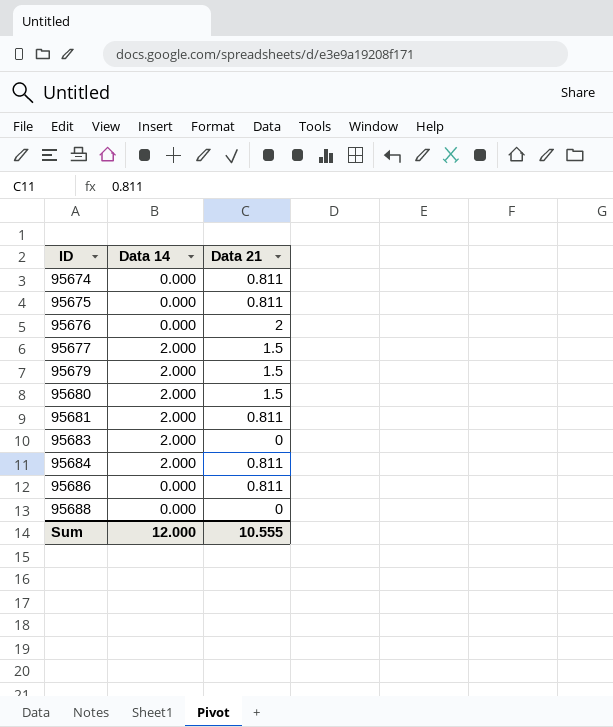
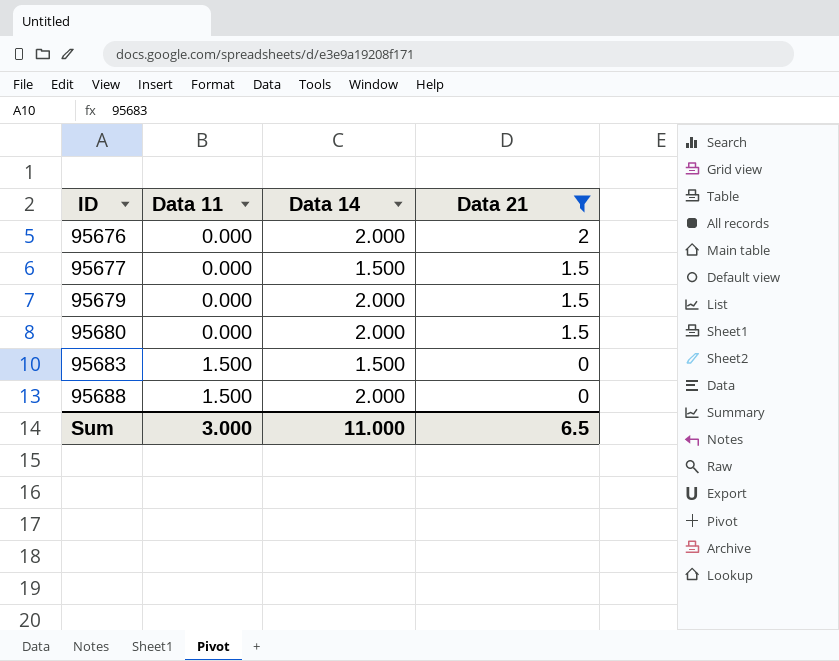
filter: none -> Data 21 != 0.811
column Data 11 | position: none -> 2
95676 | Data 14: 0.000 -> 2.000
95677 | Data 14: 2.000 -> 1.500
95683 | Data 14: 2.000 -> 1.500
95688 | Data 14: 0.000 -> 2.000
Sum | Data 14: 12.000 -> 11.000
Sum | Data 21: 10.555 -> 6.5

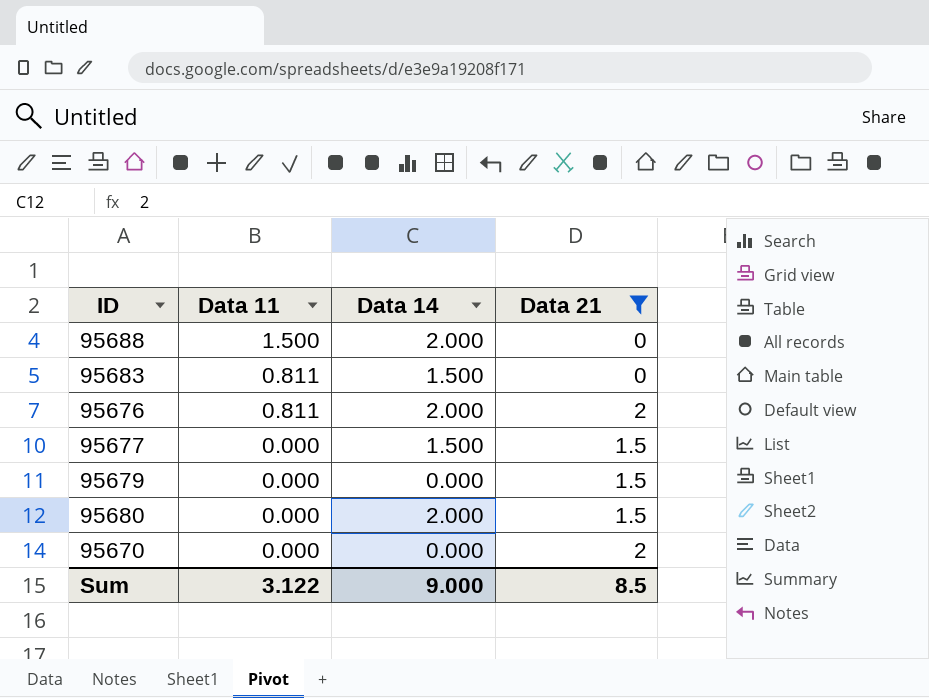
row order: ID ascending -> Data 11 descending
95683 | Data 11: 1.500 -> 0.811
95676 | Data 11: 0.000 -> 0.811
95679 | Data 14: 2.000 -> 0.000
row 95670: none -> 0.000 | 0.000 | 2
Sum | Data 11: 3.000 -> 3.122
Sum | Data 14: 11.000 -> 9.000
Sum | Data 21: 6.5 -> 8.5

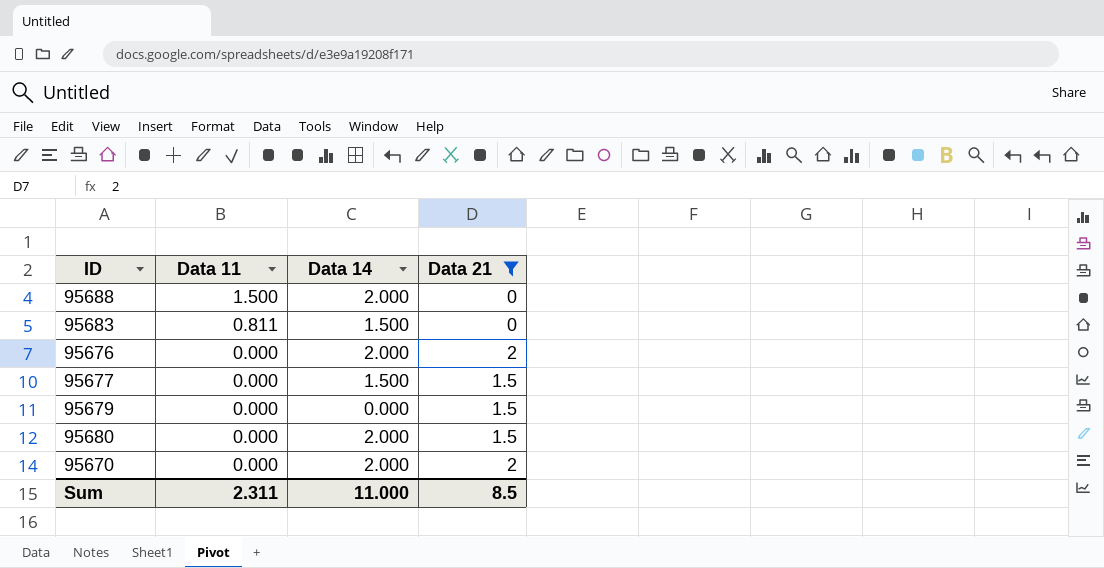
95676 | Data 11: 0.811 -> 0.000
95670 | Data 14: 0.000 -> 2.000
Sum | Data 11: 3.122 -> 2.311
Sum | Data 14: 9.000 -> 11.000

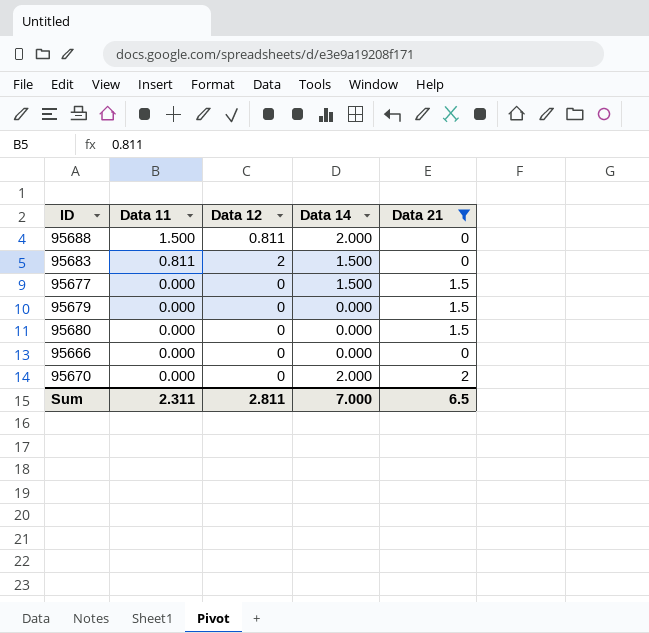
column Data 12 | position: none -> 3
row 95676: 0.000 | 2.000 | 2 -> none
95680 | Data 14: 2.000 -> 0.000
row 95666: none -> 0.000 | 0 | 0.000 | 0
Sum | Data 14: 11.000 -> 7.000
Sum | Data 21: 8.5 -> 6.5

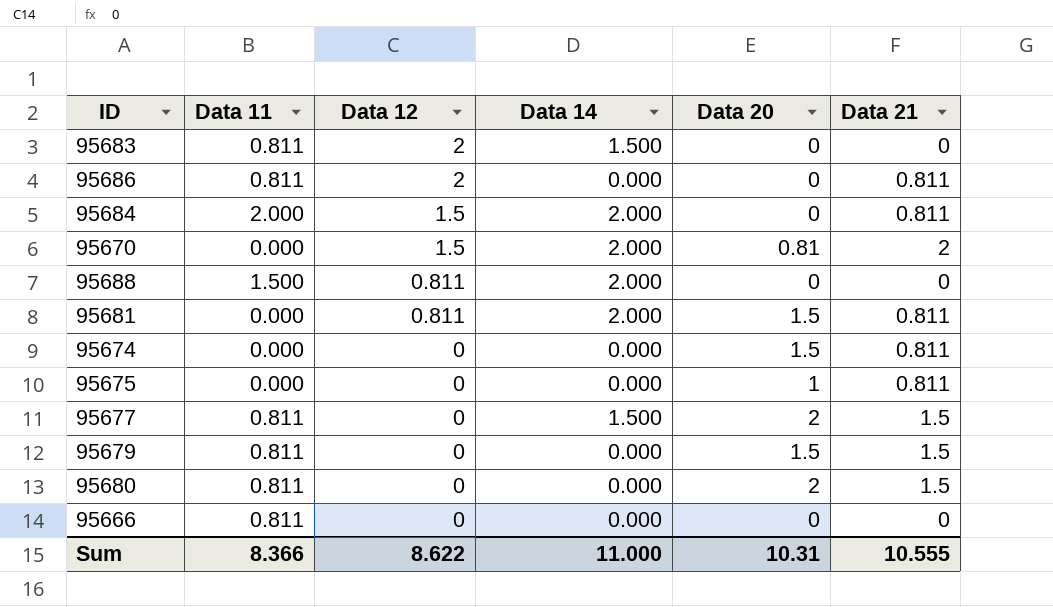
filter: Data 21 != 0.811 -> none
row order: Data 11 descending -> Data 12 descending
column Data 20 | position: none -> 5
95670 | Data 12: 0 -> 1.5
95677 | Data 11: 0.000 -> 0.811
95679 | Data 11: 0.000 -> 0.811
95680 | Data 11: 0.000 -> 0.811
95666 | Data 11: 0.000 -> 0.811
Sum | Data 11: 2.311 -> 8.366
Sum | Data 12: 2.811 -> 8.622
Sum | Data 14: 7.000 -> 11.000
Sum | Data 21: 6.5 -> 10.555

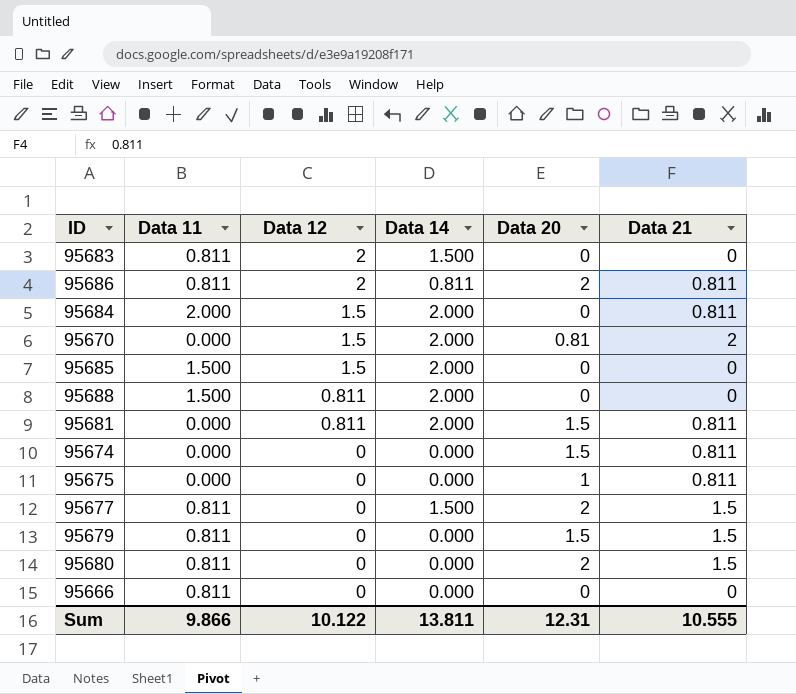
95686 | Data 14: 0.000 -> 0.811
95686 | Data 20: 0 -> 2
row 95685: none -> 1.500 | 1.5 | 2.000 | 0 | 0
Sum | Data 11: 8.366 -> 9.866
Sum | Data 12: 8.622 -> 10.122
Sum | Data 14: 11.000 -> 13.811
Sum | Data 20: 10.31 -> 12.31

